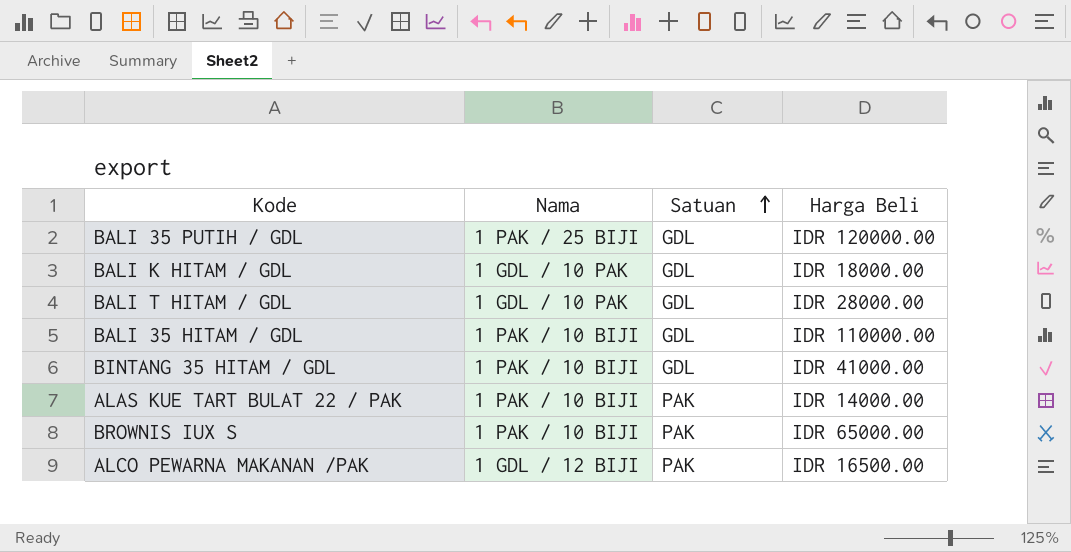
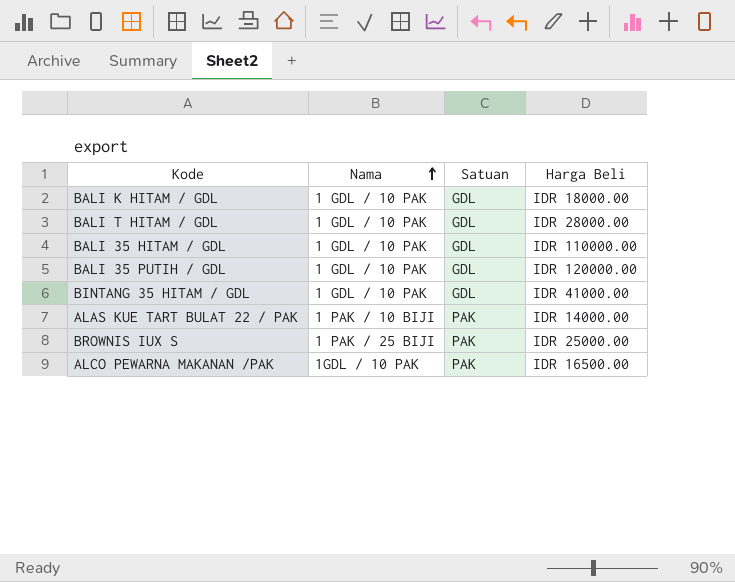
row order: Satuan ascending -> Nama ascending
BALI 35 HITAM / GDL | Nama: 1 PAK / 10 BIJI -> 1 GDL / 10 PAK
BALI 35 PUTIH / GDL | Nama: 1 PAK / 25 BIJI -> 1 GDL / 10 PAK
BINTANG 35 HITAM / GDL | Nama: 1 PAK / 10 BIJI -> 1 GDL / 10 PAK
BROWNIS IUX S | Nama: 1 PAK / 10 BIJI -> 1 PAK / 25 BIJI
BROWNIS IUX S | Harga Beli: IDR 65000.00 -> IDR 25000.00
ALCO PEWARNA MAKANAN /PAK | Nama: 1 GDL / 12 BIJI -> 1GDL / 10 PAK

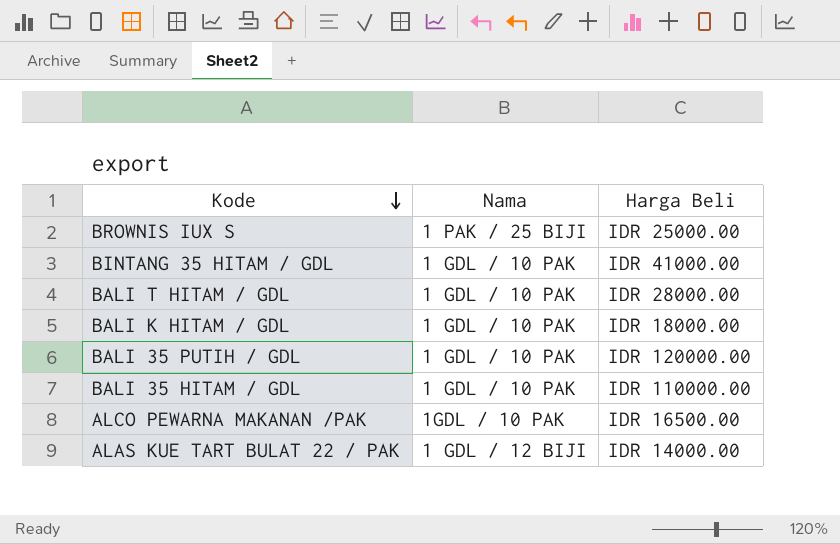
row order: Nama ascending -> Kode descending
column Satuan | position: 3 -> none
ALAS KUE TART BULAT 22 / PAK | Nama: 1 PAK / 10 BIJI -> 1 GDL / 12 BIJI

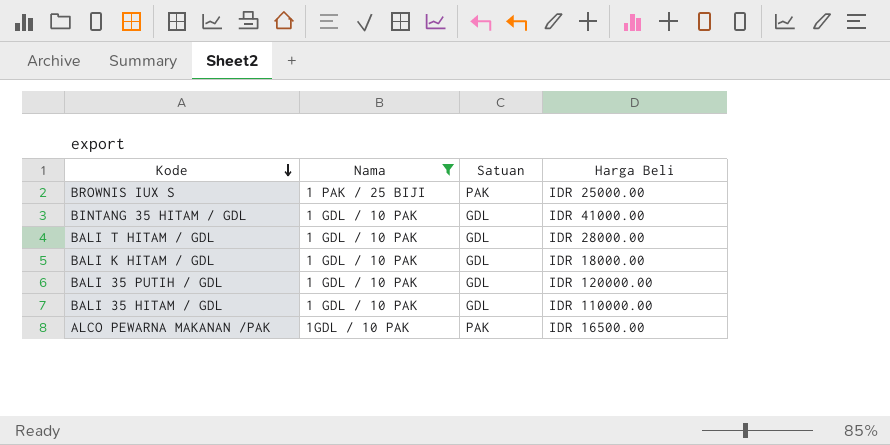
filter: none -> Nama != 1 GDL / 12 BIJI
column Satuan | position: none -> 3

